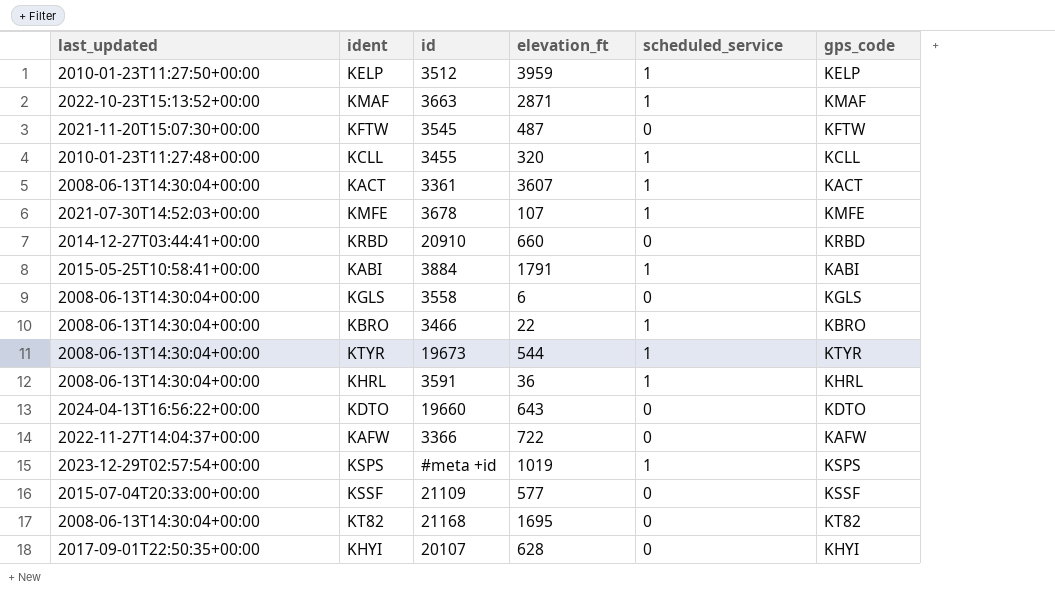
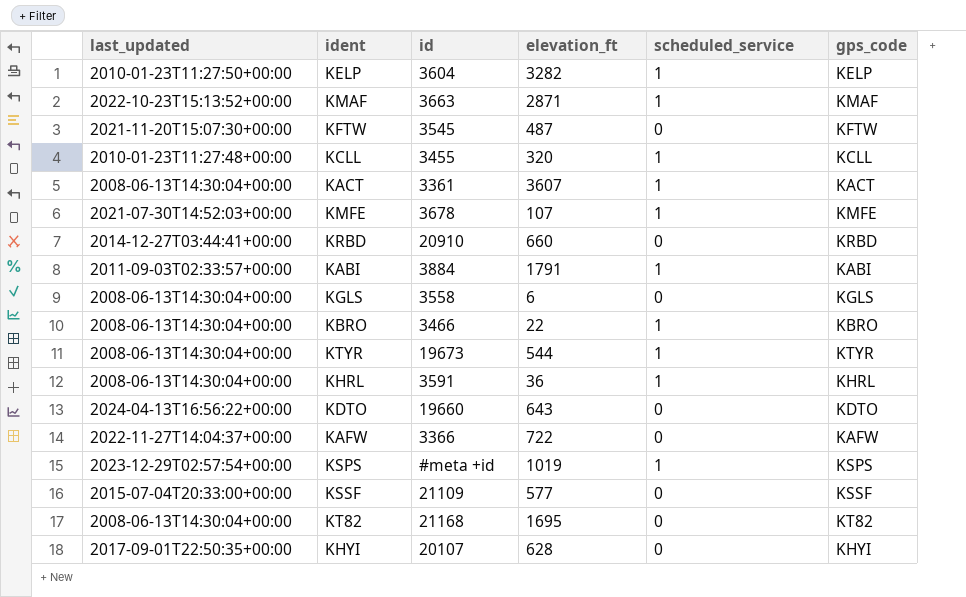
KELP | id: 3512 -> 3604
KELP | elevation_ft: 3959 -> 3282
KABI | last_updated: 2015-05-25T10:58:41+00:00 -> 2011-09-03T02:33:57+00:00

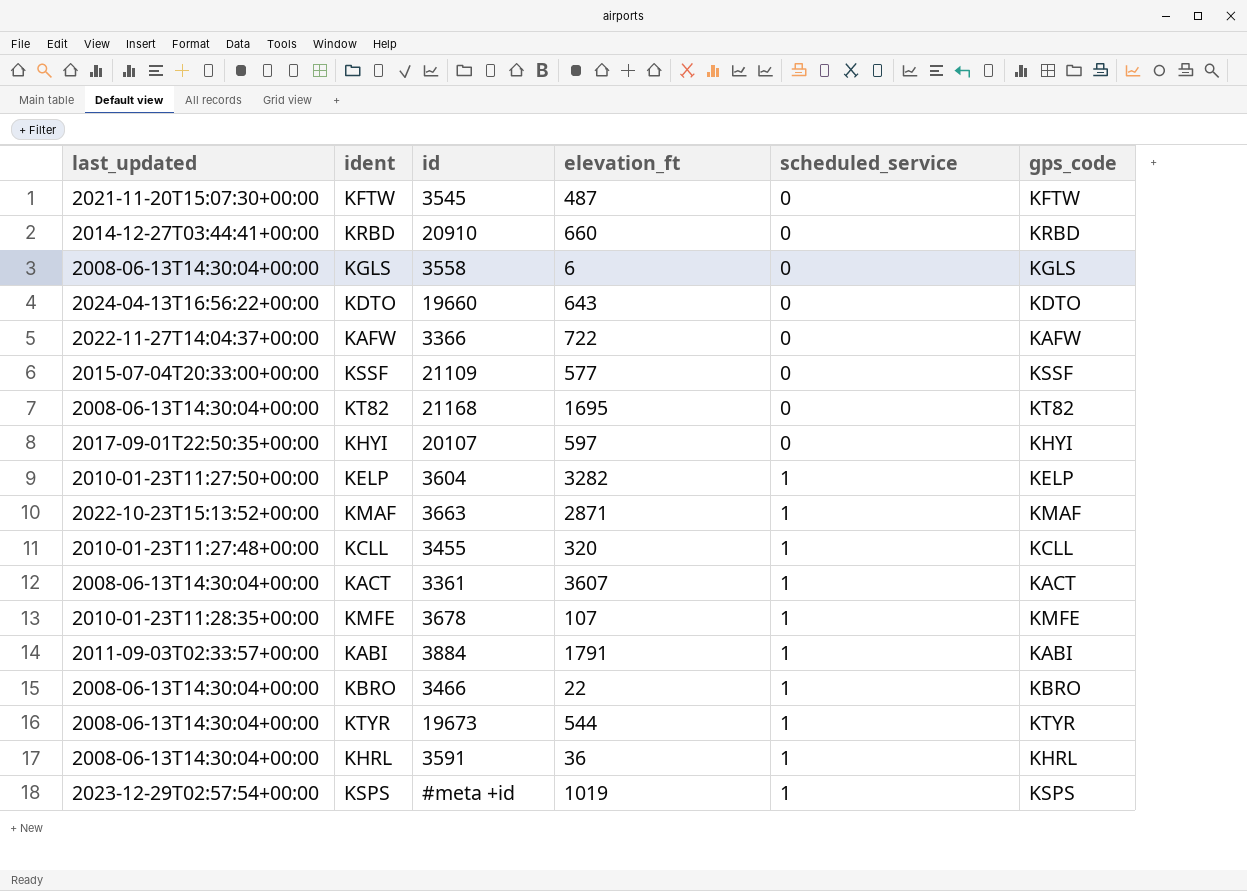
row order: none -> scheduled_service ascending
KHYI | elevation_ft: 628 -> 597
KMFE | last_updated: 2021-07-30T14:52:03+00:00 -> 2010-01-23T11:28:35+00:00

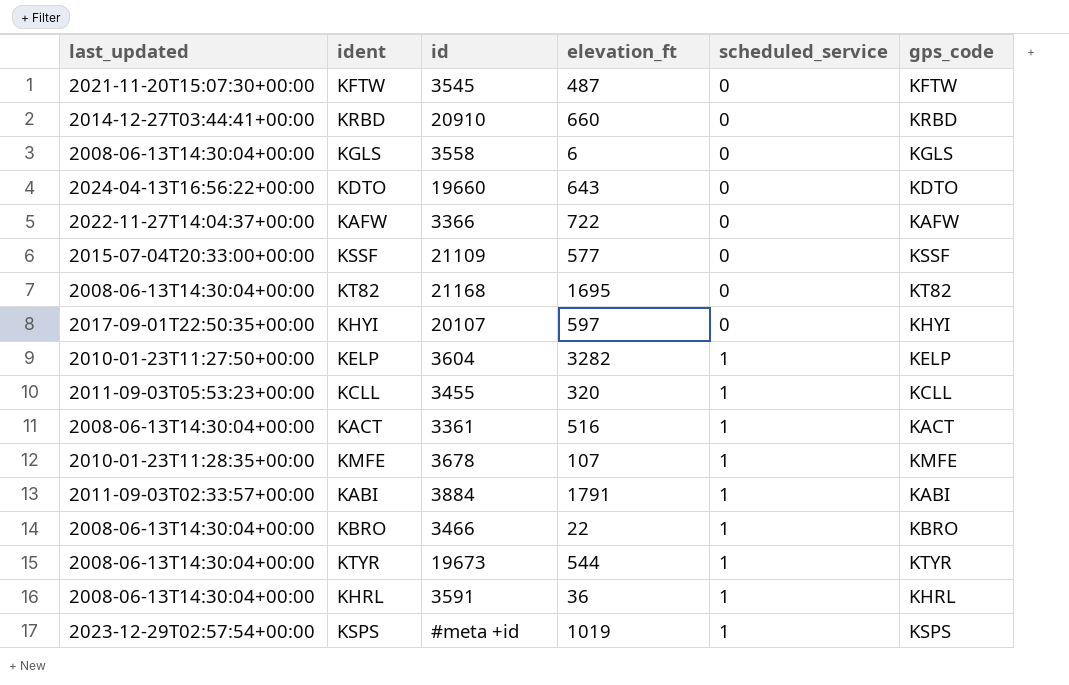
row KMAF: 2022-10-23T15:13:52+00:00 | 3663 | 2871 | 1 | KMAF -> none
KCLL | last_updated: 2010-01-23T11:27:48+00:00 -> 2011-09-03T05:53:23+00:00
KACT | elevation_ft: 3607 -> 516

